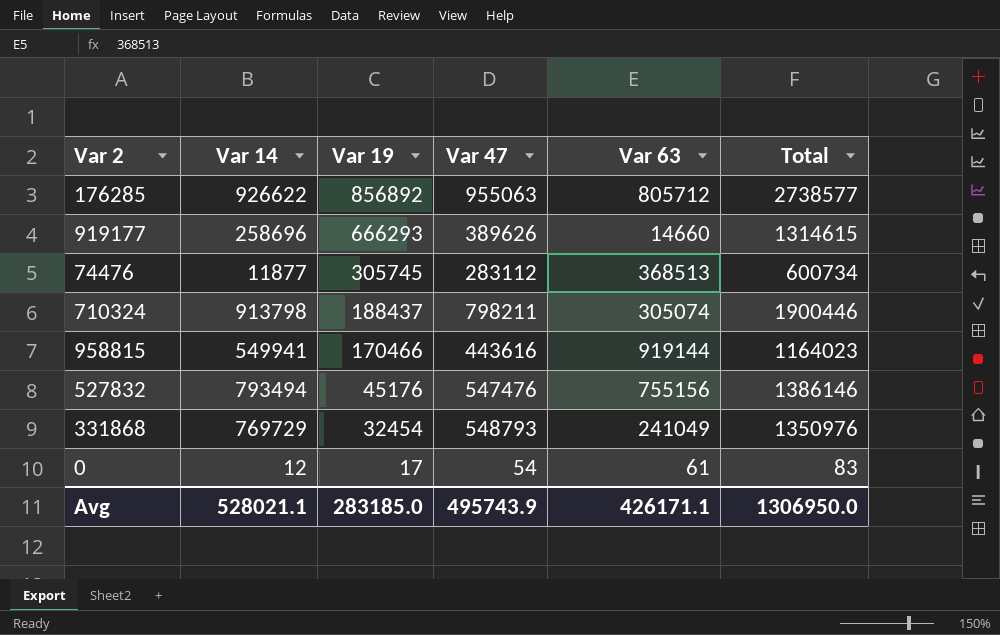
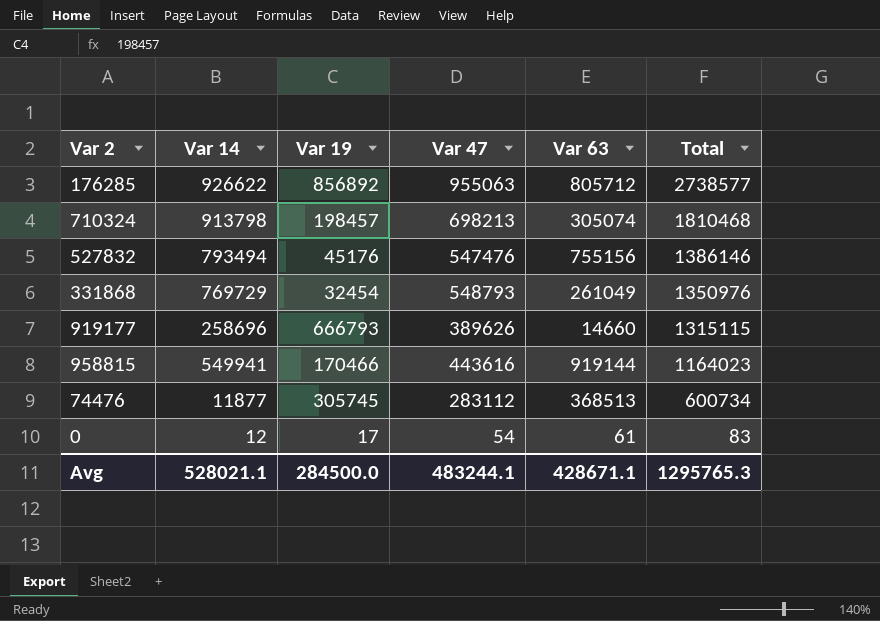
row order: Var 19 descending -> Total descending
710324 | Var 19: 188437 -> 198457
710324 | Var 47: 798211 -> 698213
710324 | Total: 1900446 -> 1810468
331868 | Var 63: 241049 -> 261049
919177 | Var 19: 666293 -> 666793
919177 | Total: 1314615 -> 1315115
Avg | Var 19: 283185.0 -> 284500.0
Avg | Var 47: 495743.9 -> 483244.1
Avg | Var 63: 426171.1 -> 428671.1
Avg | Total: 1306950.0 -> 1295765.3

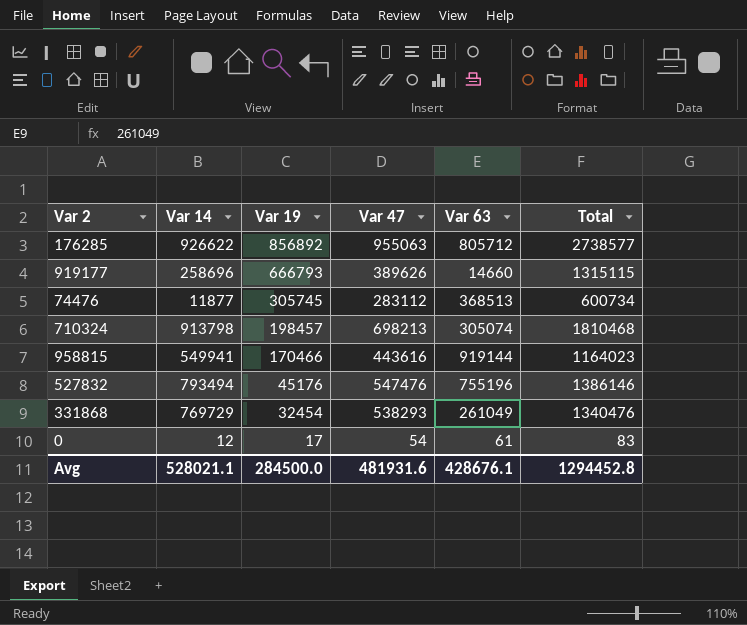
row order: Total descending -> Var 19 descending
527832 | Var 63: 755156 -> 755196
331868 | Var 47: 548793 -> 538293
331868 | Total: 1350976 -> 1340476
Avg | Var 47: 483244.1 -> 481931.6
Avg | Var 63: 428671.1 -> 428676.1
Avg | Total: 1295765.3 -> 1294452.8

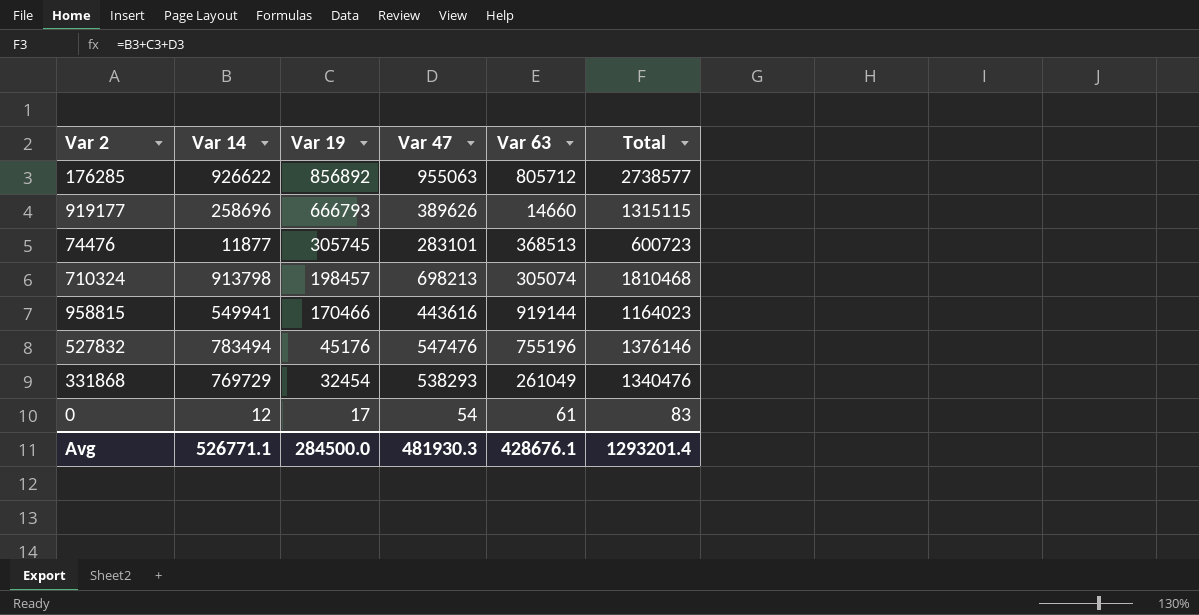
74476 | Var 47: 283112 -> 283101
74476 | Total: 600734 -> 600723
527832 | Var 14: 793494 -> 783494
527832 | Total: 1386146 -> 1376146
Avg | Var 14: 528021.1 -> 526771.1
Avg | Var 47: 481931.6 -> 481930.3
Avg | Total: 1294452.8 -> 1293201.4

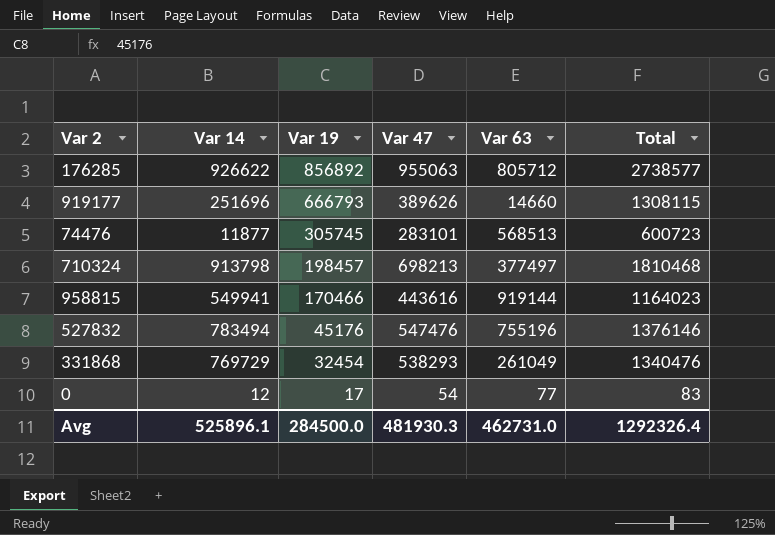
919177 | Var 14: 258696 -> 251696
919177 | Total: 1315115 -> 1308115
74476 | Var 63: 368513 -> 568513
710324 | Var 63: 305074 -> 377497
0 | Var 63: 61 -> 77
Avg | Var 14: 526771.1 -> 525896.1
Avg | Var 63: 428676.1 -> 462731.0
Avg | Total: 1293201.4 -> 1292326.4

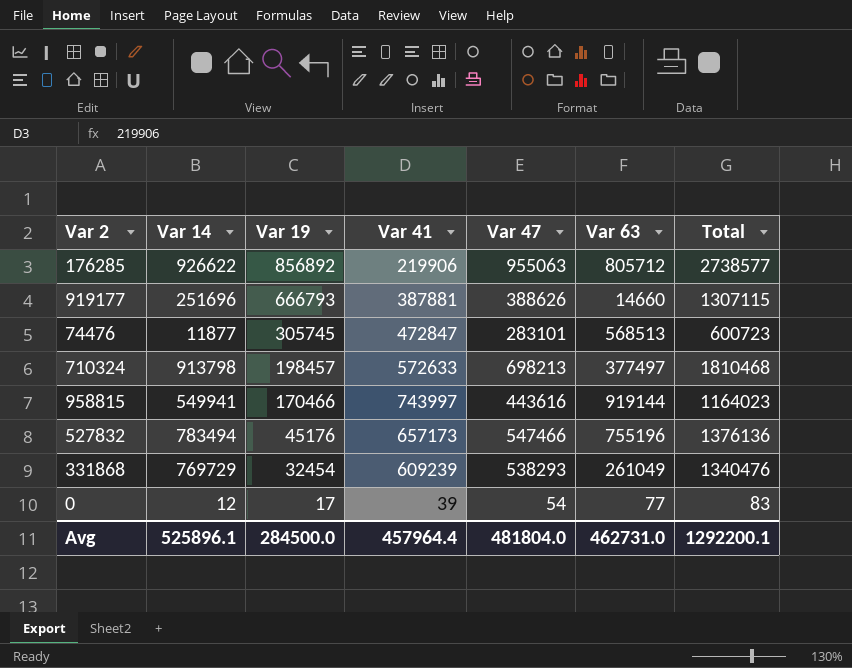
column Var 41 | position: none -> 4
919177 | Var 47: 389626 -> 388626
919177 | Total: 1308115 -> 1307115
527832 | Var 47: 547476 -> 547466
527832 | Total: 1376146 -> 1376136
Avg | Var 47: 481930.3 -> 481804.0
Avg | Total: 1292326.4 -> 1292200.1

